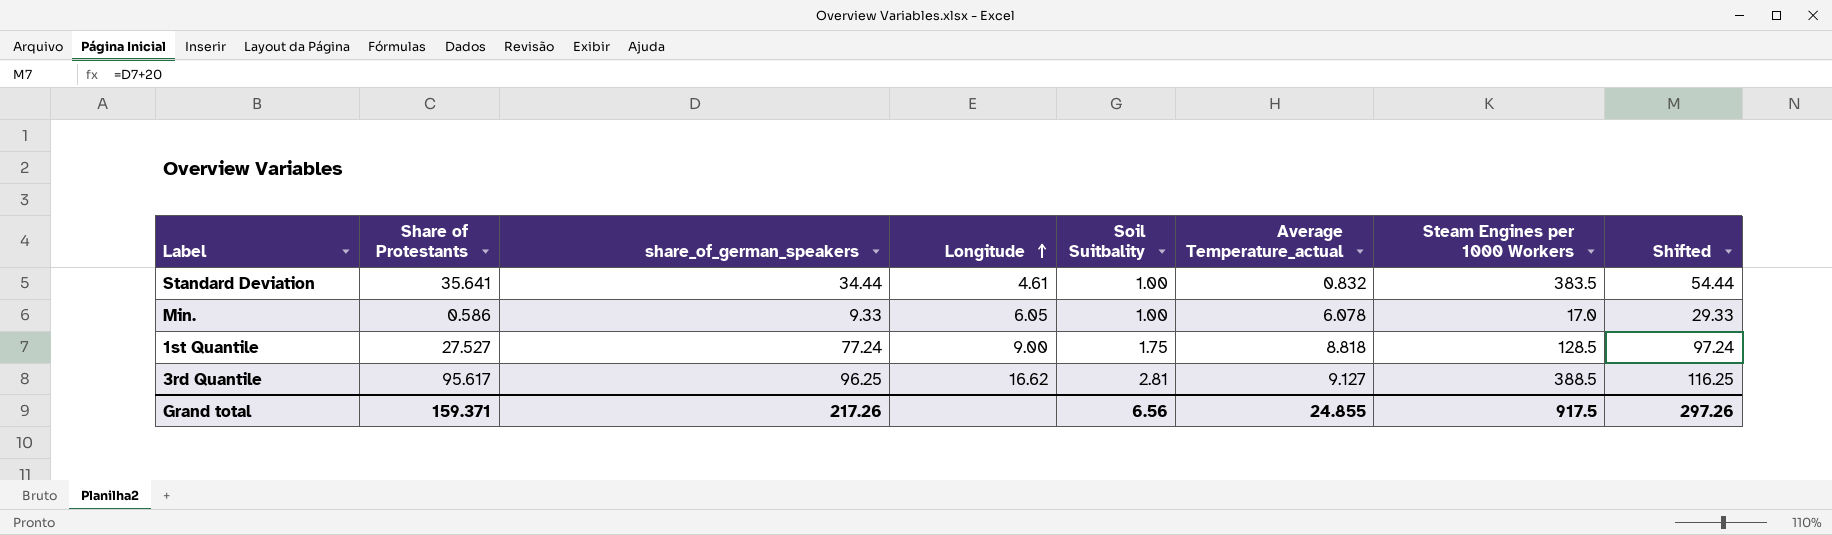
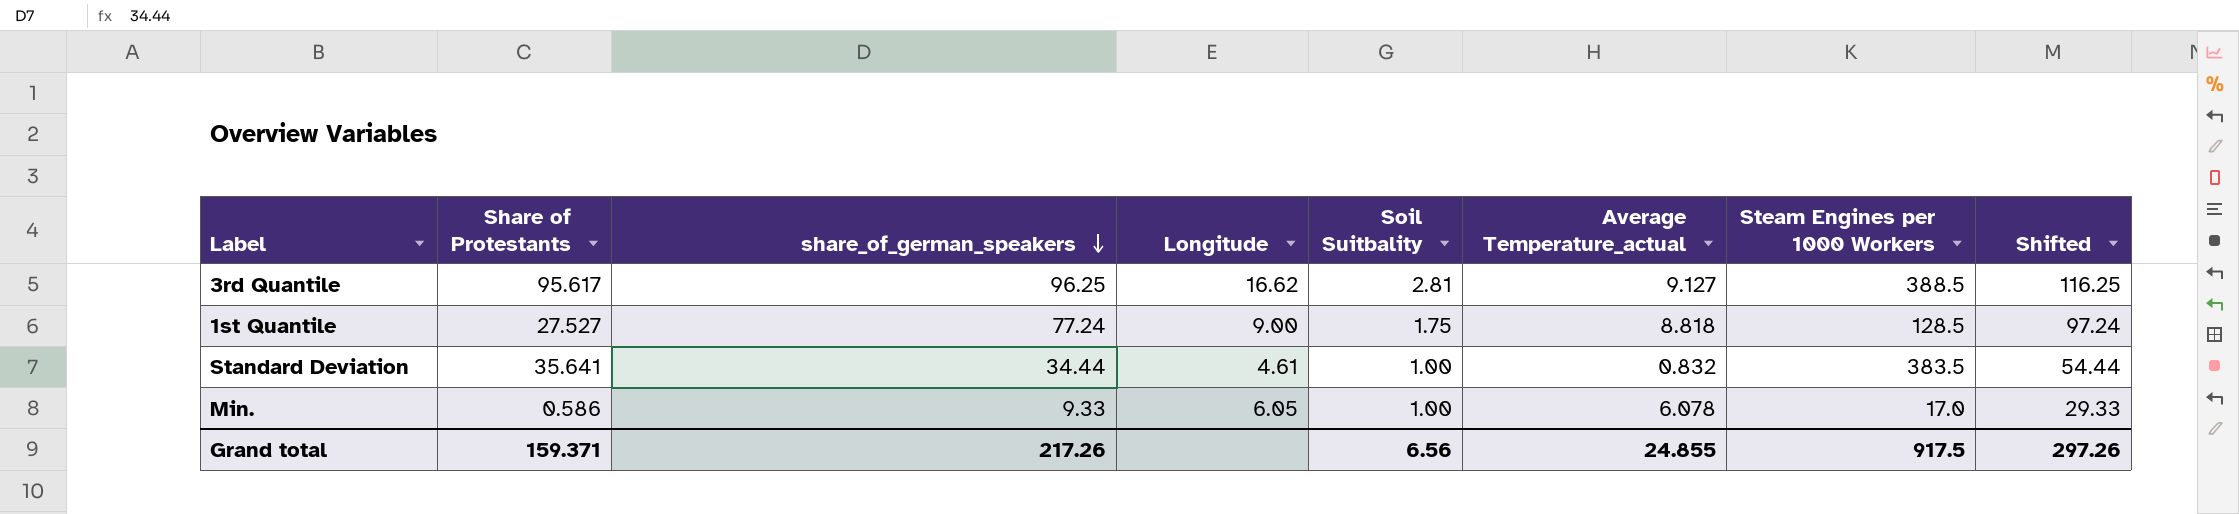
row order: Longitude ascending -> share_of_german_speakers descending

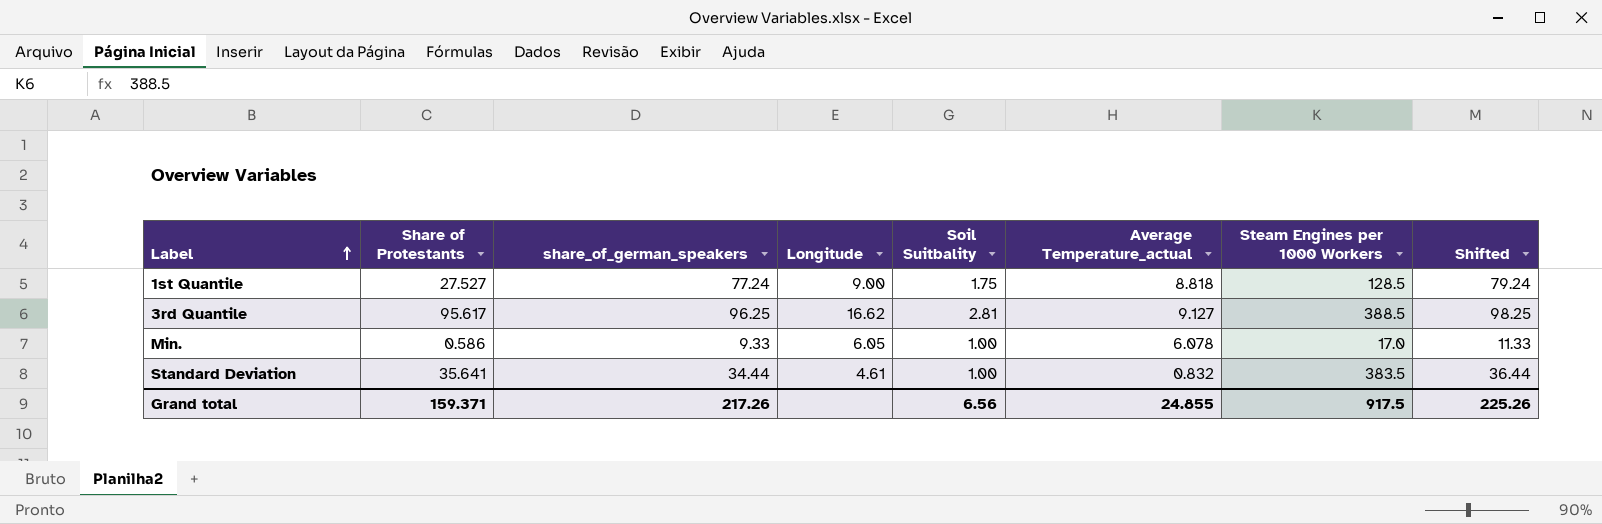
row order: share_of_german_speakers descending -> Label ascending
column Shifted | formula: [share_of_german_speakers] + 20 -> [share_of_german_speakers] + 2
Grand total | Shifted: 297.26 -> 225.26

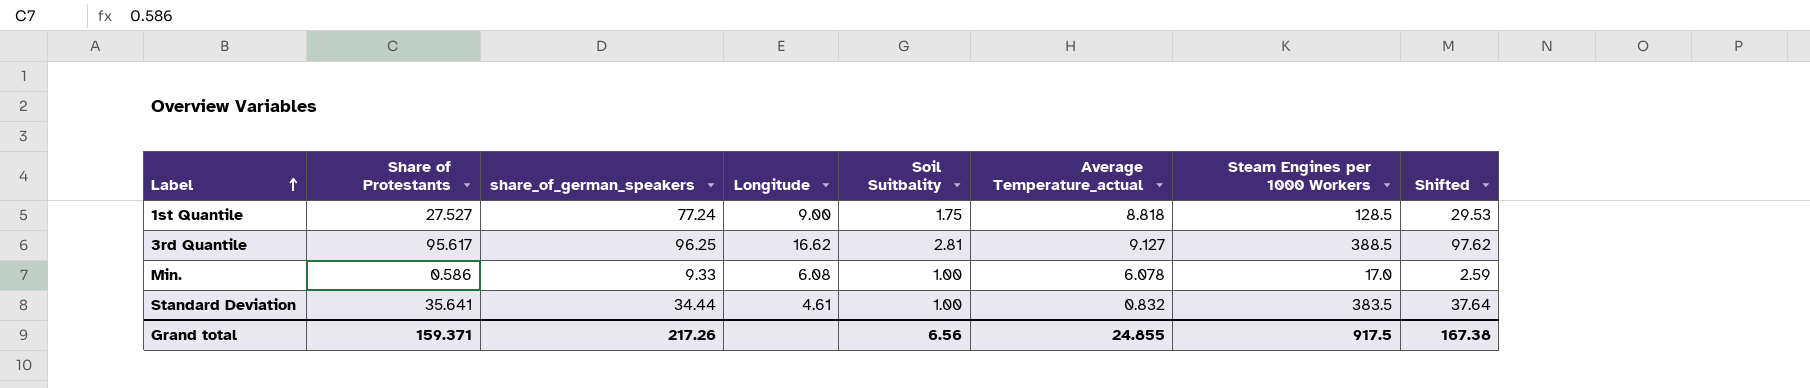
column Shifted | formula: [share_of_german_speakers] + 2 -> [Share of Protestants] + 2
Min. | Longitude: 6.05 -> 6.08
Grand total | Shifted: 225.26 -> 167.38

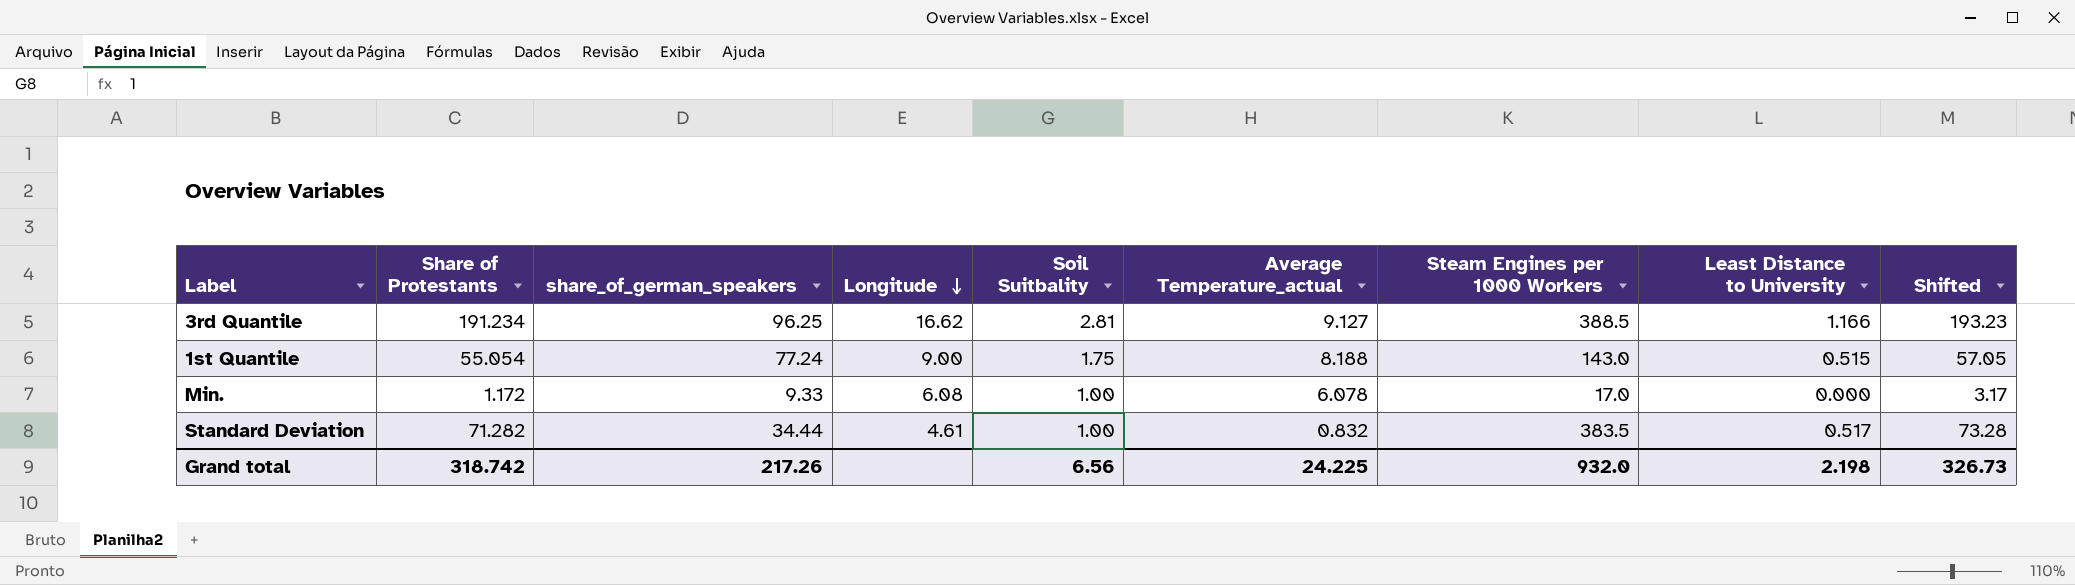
row order: Label ascending -> Longitude descending
column Least Distance to University | position: none -> 8
3rd Quantile | Share of Protestants: 95.617 -> 191.234
3rd Quantile | Shifted: 97.62 -> 193.23
1st Quantile | Share of Protestants: 27.527 -> 55.054
1st Quantile | Average Temperature_actual: 8.818 -> 8.188
1st Quantile | Steam Engines per 1000 Workers: 128.5 -> 143.0
1st Quantile | Shifted: 29.53 -> 57.05
Min. | Share of Protestants: 0.586 -> 1.172
Min. | Shifted: 2.59 -> 3.17
Standard Deviation | Share of Protestants: 35.641 -> 71.282
Standard Deviation | Shifted: 37.64 -> 73.28
Grand total | Share of Protestants: 159.371 -> 318.742
Grand total | Average Temperature_actual: 24.855 -> 24.225
Grand total | Steam Engines per 1000 Workers: 917.5 -> 932.0
Grand total | Shifted: 167.38 -> 326.73

